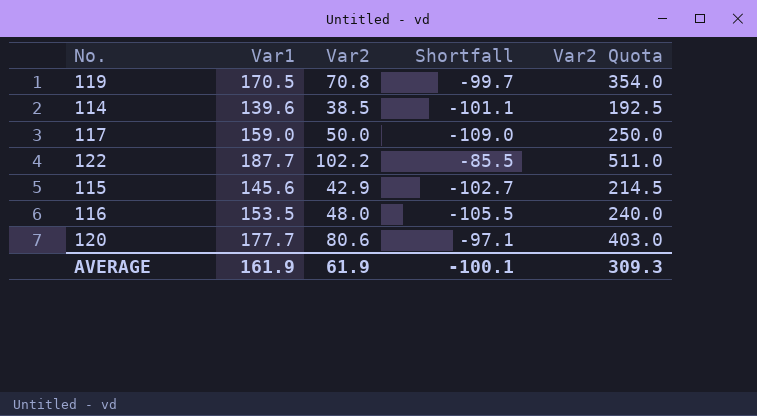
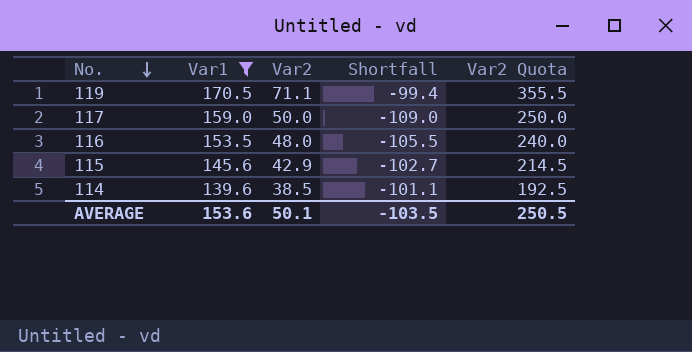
filter: none -> Var1 <= 170.5
row order: none -> No. descending
119 | Var2: 70.8 -> 71.1
119 | Shortfall: -99.7 -> -99.4
119 | Var2 Quota: 354.0 -> 355.5
AVERAGE | Var1: 161.9 -> 153.6
AVERAGE | Var2: 61.9 -> 50.1
AVERAGE | Shortfall: -100.1 -> -103.5
AVERAGE | Var2 Quota: 309.3 -> 250.5

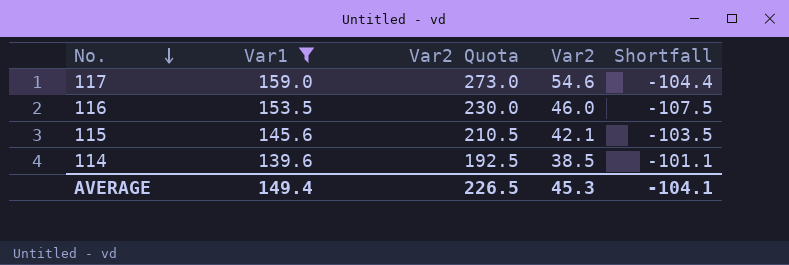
column Var2 Quota | position: 5 -> 3
row 119: 170.5 | 71.1 | -99.4 | 355.5 -> none
117 | Var2 Quota: 250.0 -> 273.0
117 | Var2: 50.0 -> 54.6
117 | Shortfall: -109.0 -> -104.4
116 | Var2 Quota: 240.0 -> 230.0
116 | Var2: 48.0 -> 46.0
116 | Shortfall: -105.5 -> -107.5
115 | Var2 Quota: 214.5 -> 210.5
115 | Var2: 42.9 -> 42.1
115 | Shortfall: -102.7 -> -103.5
AVERAGE | Var1: 153.6 -> 149.4
AVERAGE | Var2 Quota: 250.5 -> 226.5
AVERAGE | Var2: 50.1 -> 45.3
AVERAGE | Shortfall: -103.5 -> -104.1

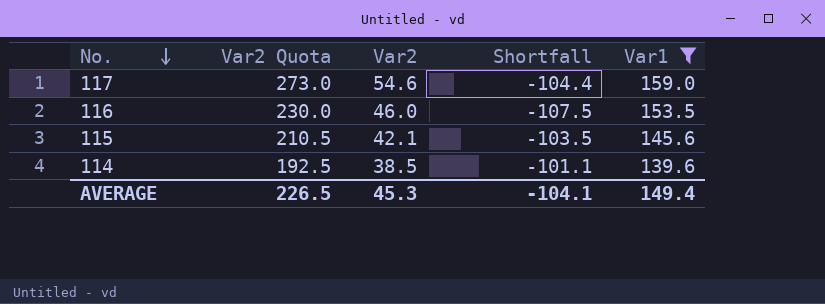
column Var1 | position: 2 -> 5

